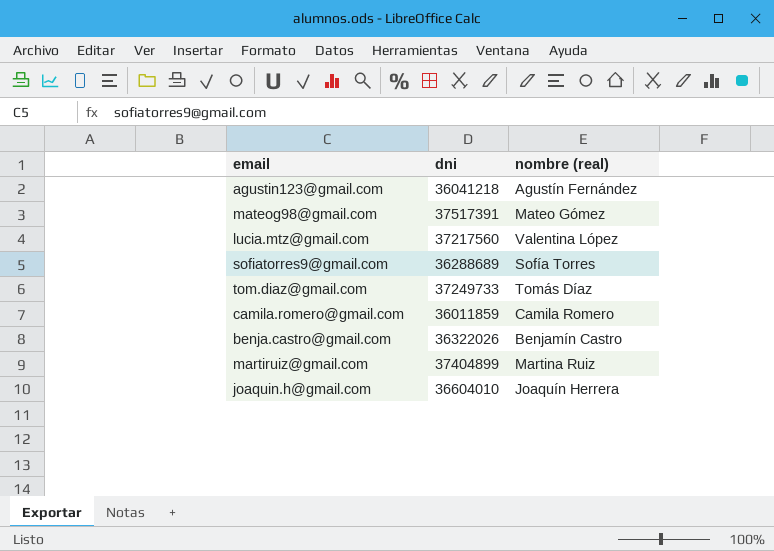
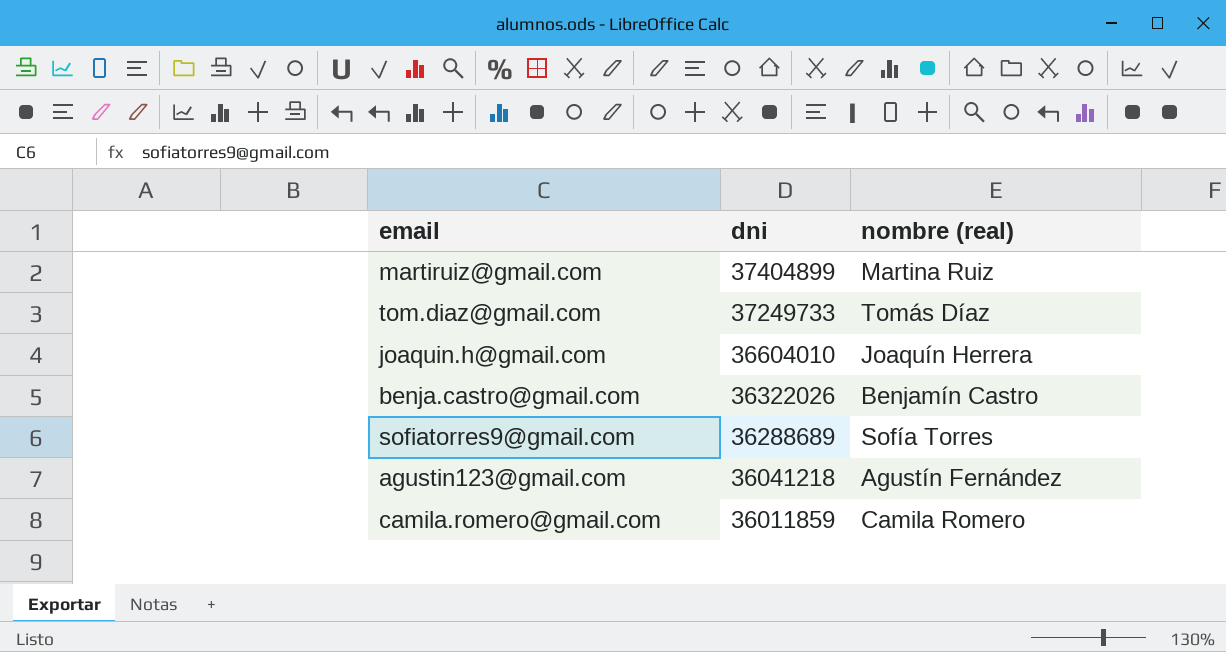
row order: none -> dni descending
row mateog98@gmail.com: 37517391 | Mateo Gómez -> none
row lucia.mtz@gmail.com: 37217560 | Valentina López -> none

